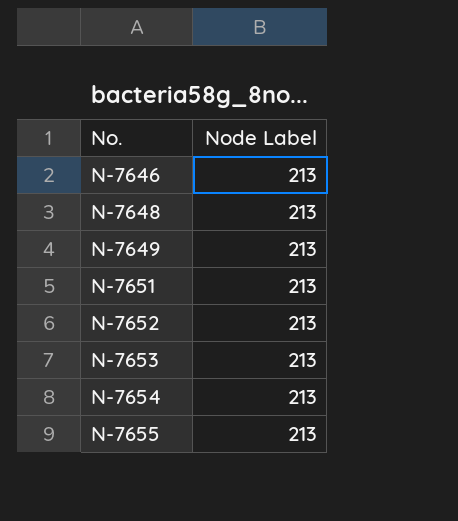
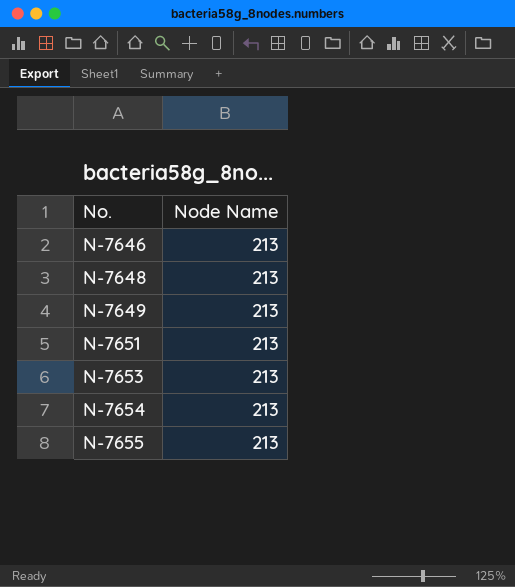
column name: Node Label -> Node Name
row N-7652: 213 -> none

